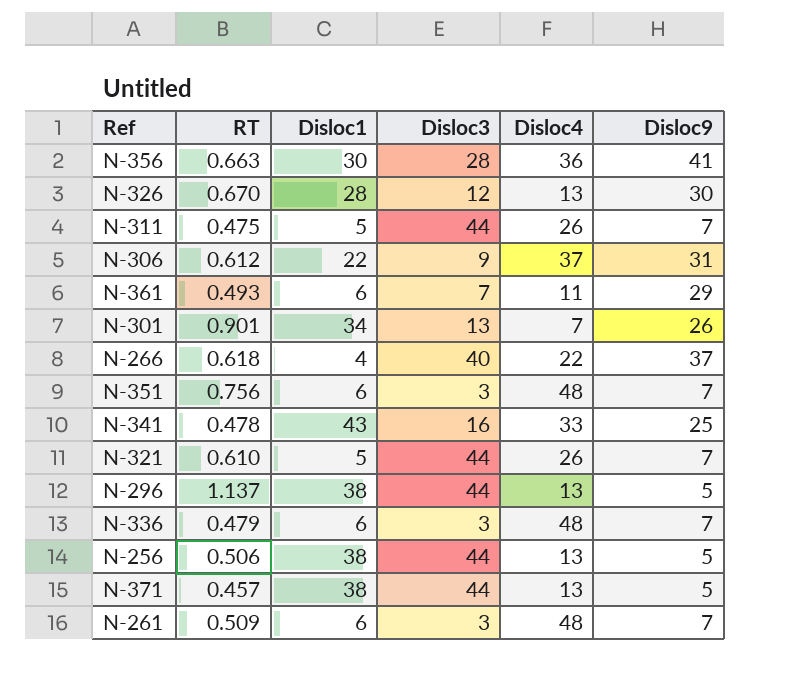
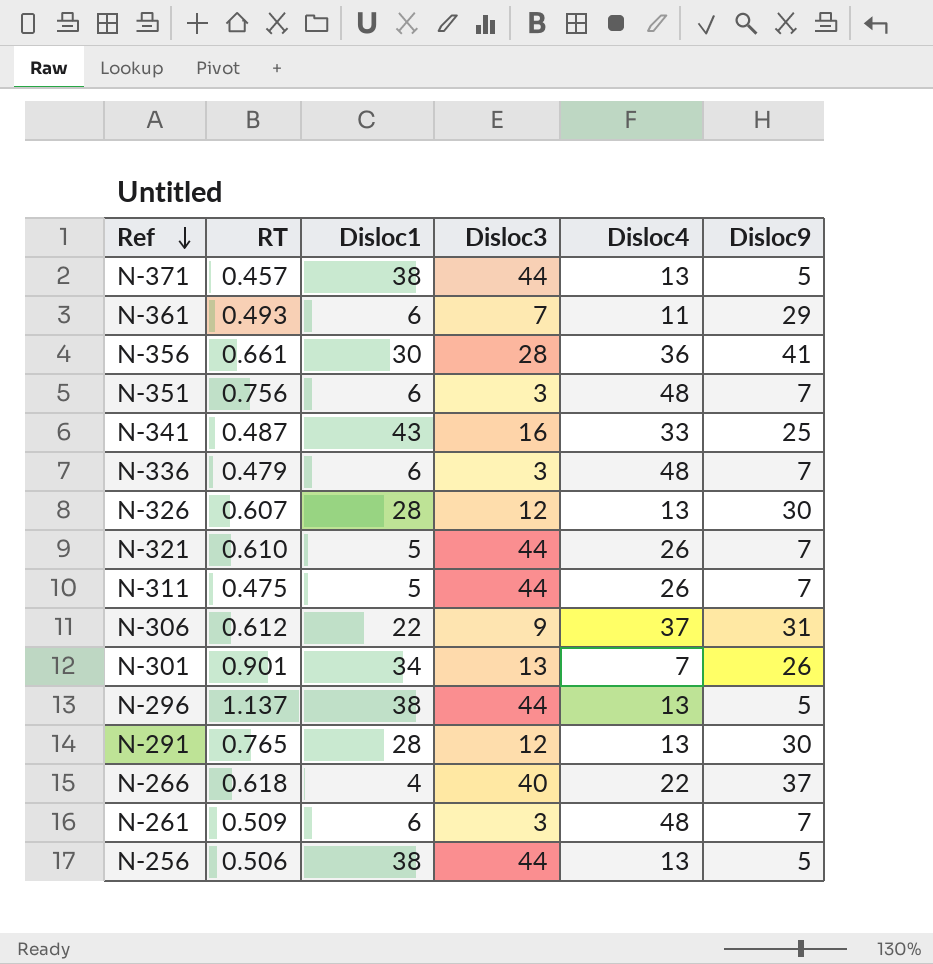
row order: none -> Ref descending
N-356 | RT: 0.663 -> 0.661
N-341 | RT: 0.478 -> 0.487
N-326 | RT: 0.670 -> 0.607
row N-291: none -> 0.765 | 28 | 12 | 13 | 30

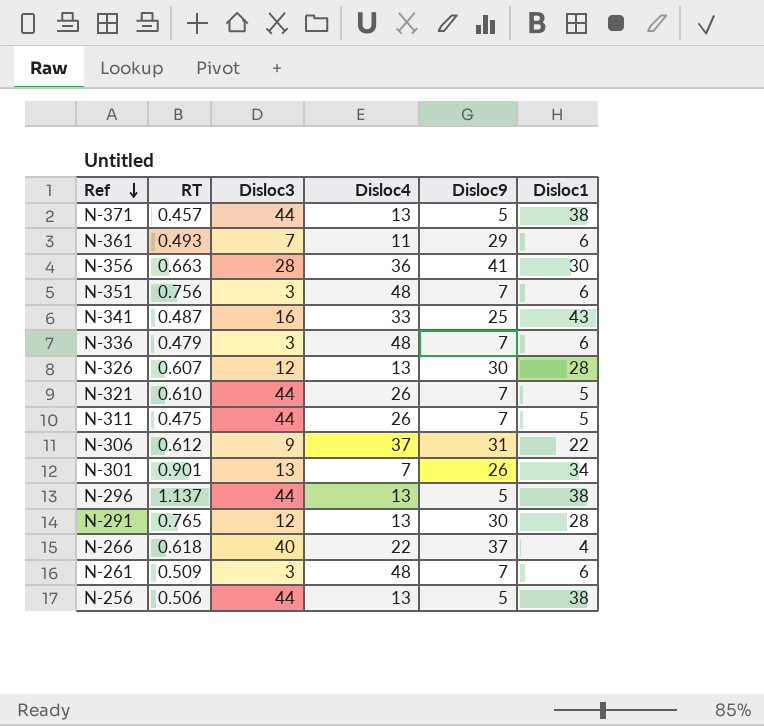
column Disloc1 | position: 3 -> 6
N-356 | RT: 0.661 -> 0.663

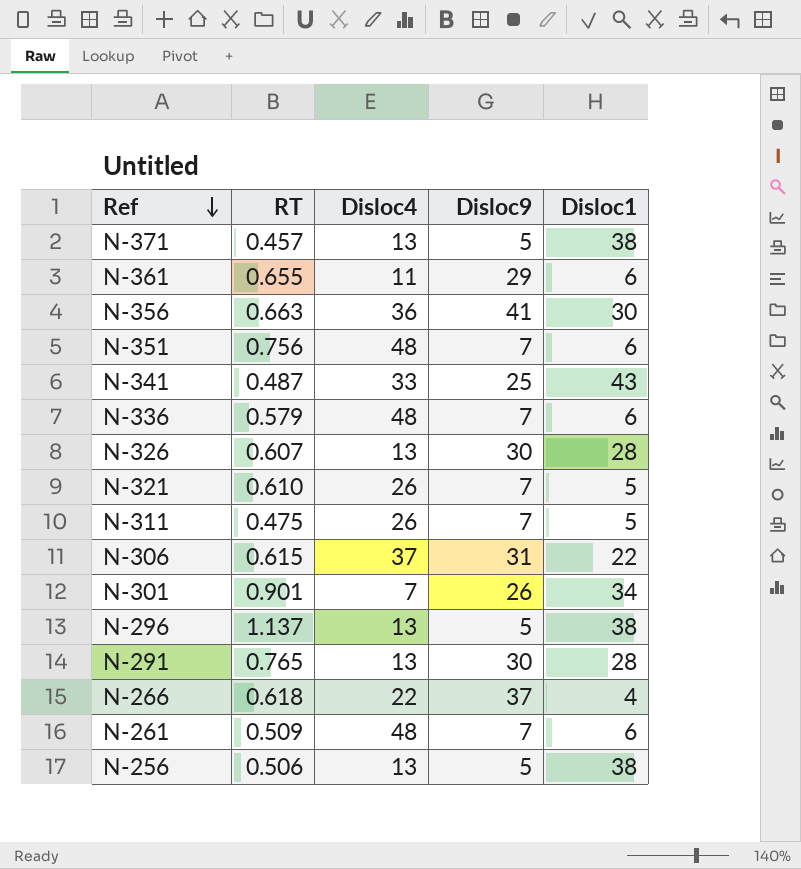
column Disloc3 | position: 3 -> none
N-361 | RT: 0.493 -> 0.655
N-336 | RT: 0.479 -> 0.579
N-306 | RT: 0.612 -> 0.615

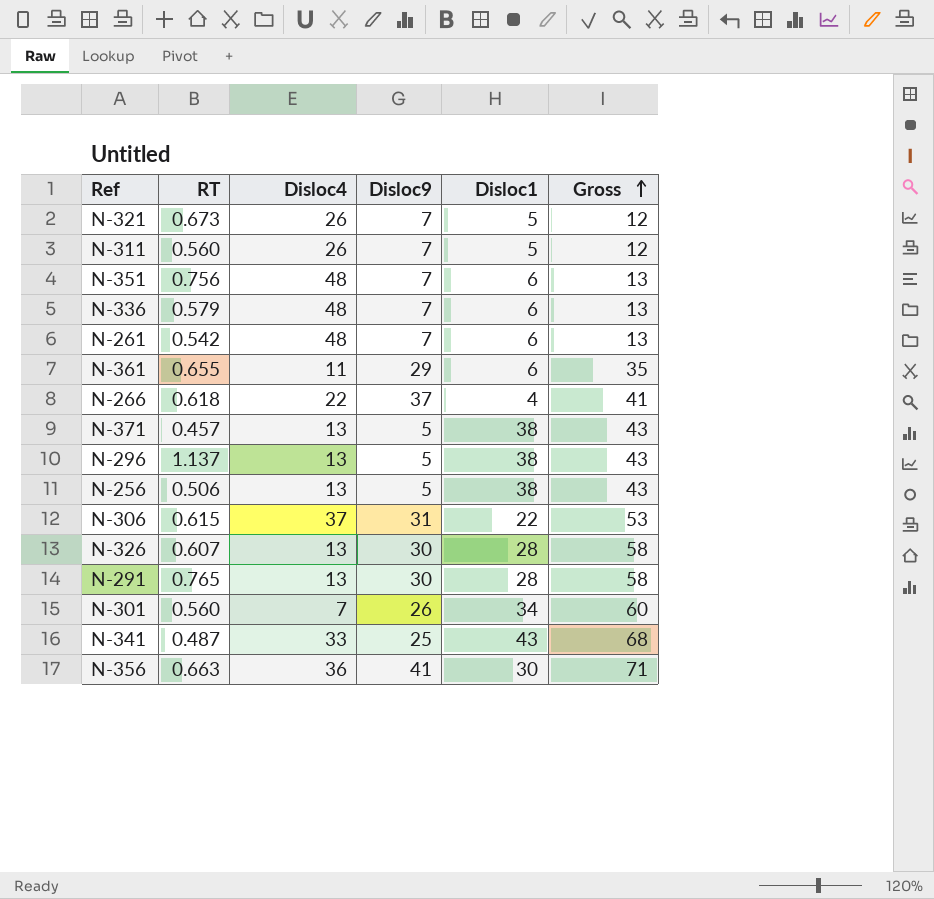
row order: Ref descending -> Gross ascending
column Gross | formula: none -> [Disloc9] + [Disloc1]
N-321 | RT: 0.610 -> 0.673
N-311 | RT: 0.475 -> 0.560
N-261 | RT: 0.509 -> 0.542
N-301 | RT: 0.901 -> 0.560

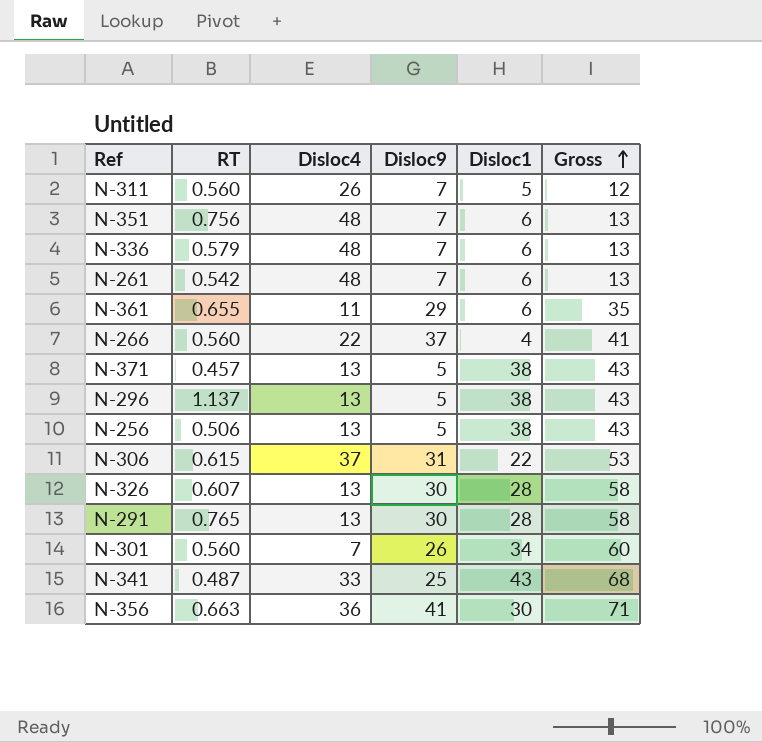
row N-321: 0.673 | 26 | 7 | 5 | 12 -> none
N-266 | RT: 0.618 -> 0.560

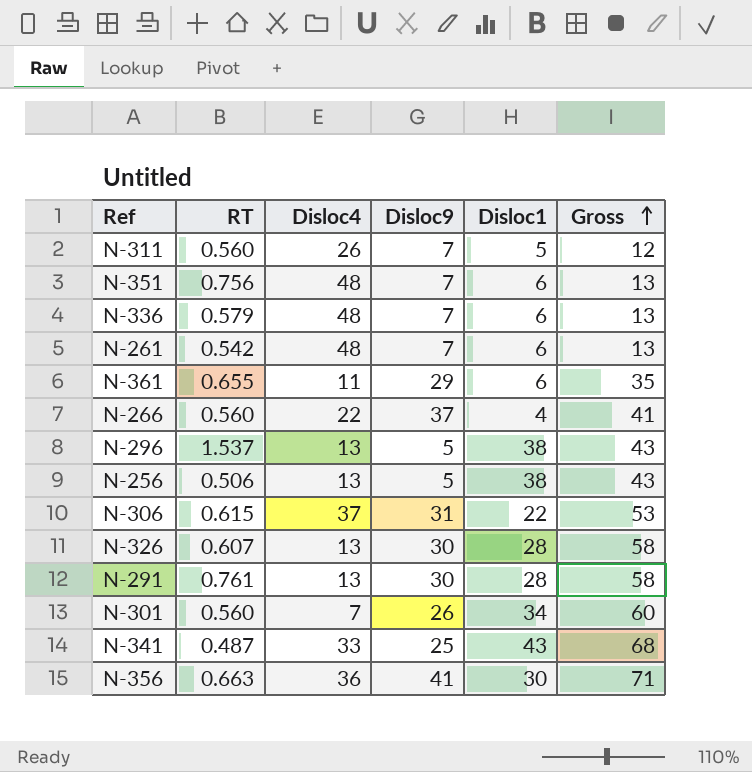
row N-371: 0.457 | 13 | 5 | 38 | 43 -> none
N-296 | RT: 1.137 -> 1.537
N-291 | RT: 0.765 -> 0.761

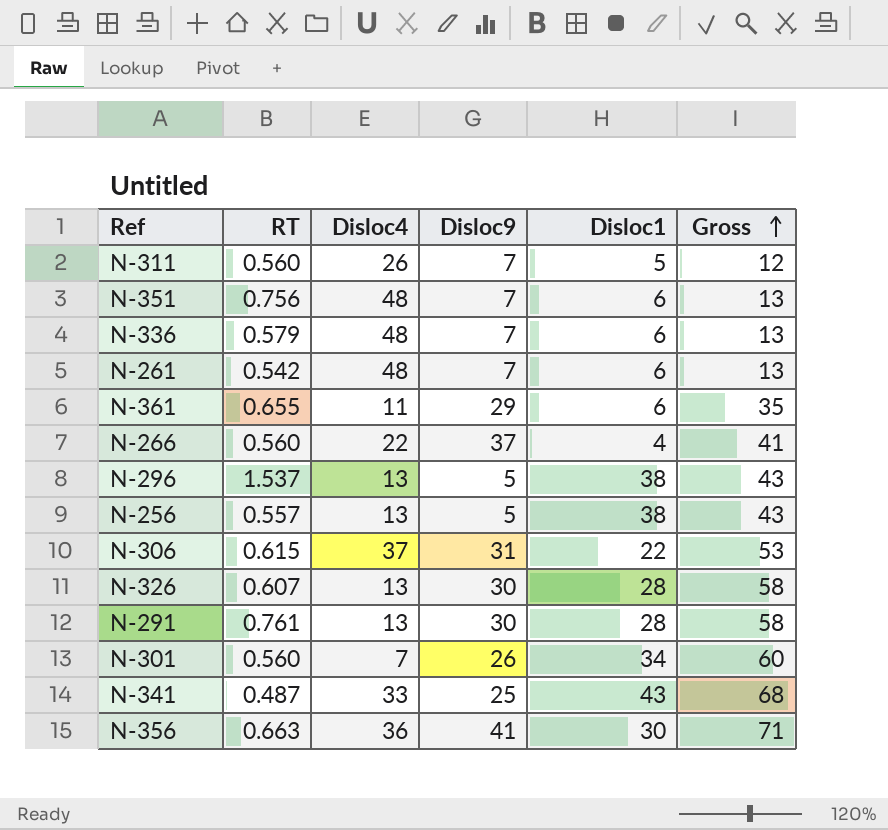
N-256 | RT: 0.506 -> 0.557

